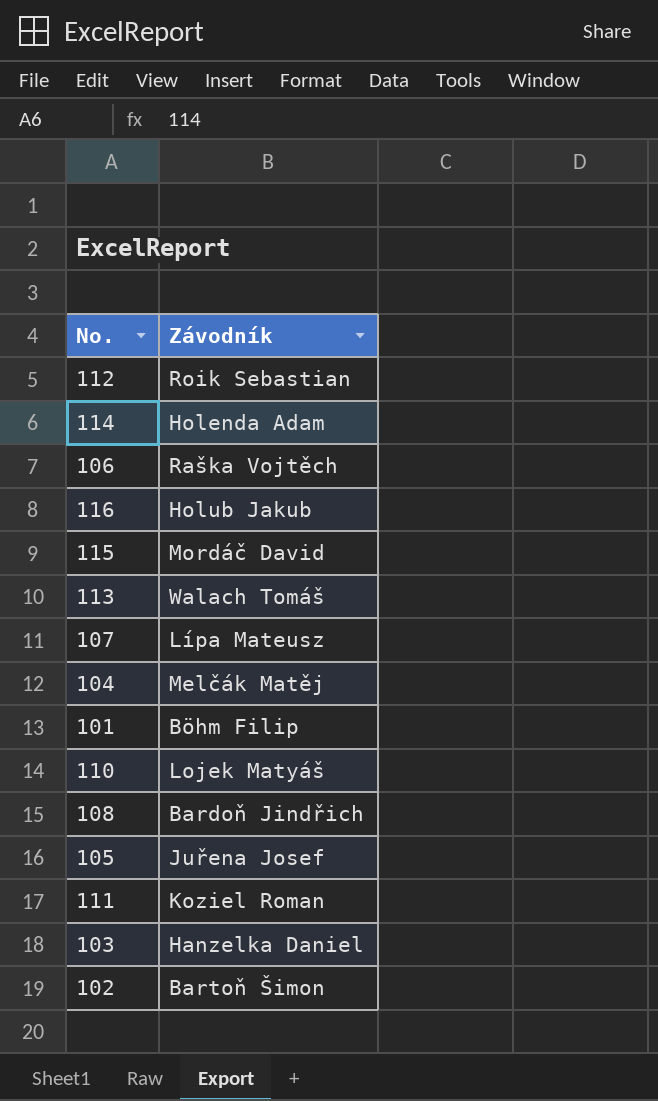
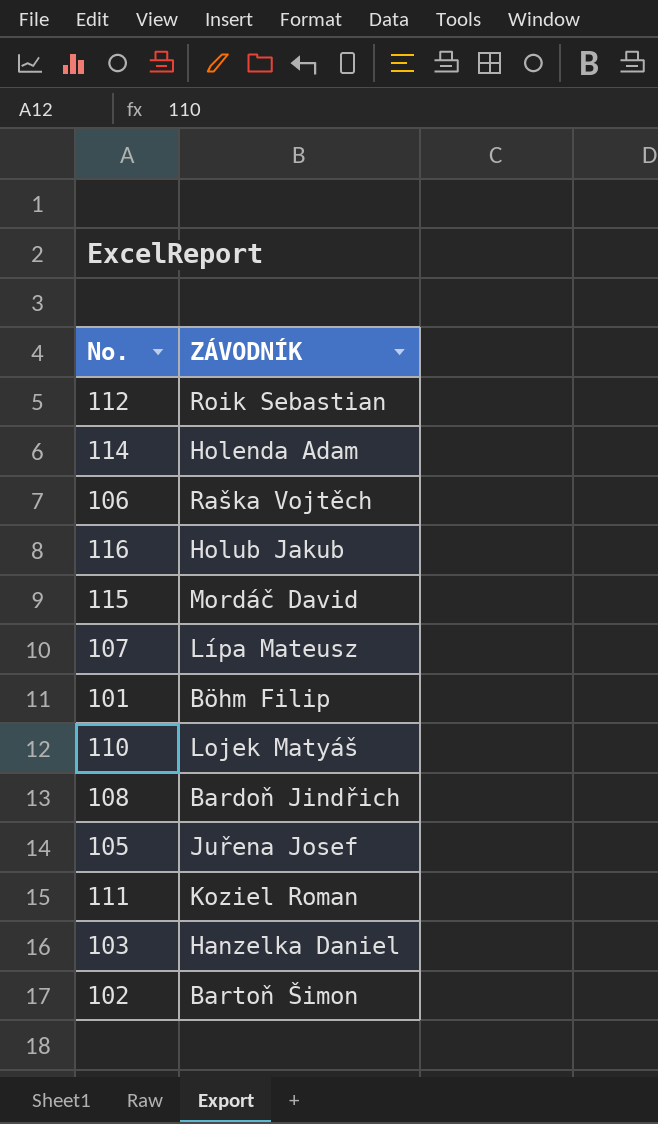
column name: Závodník -> ZÁVODNÍK
row 113: Walach Tomáš -> none
row 104: Melčák Matěj -> none

